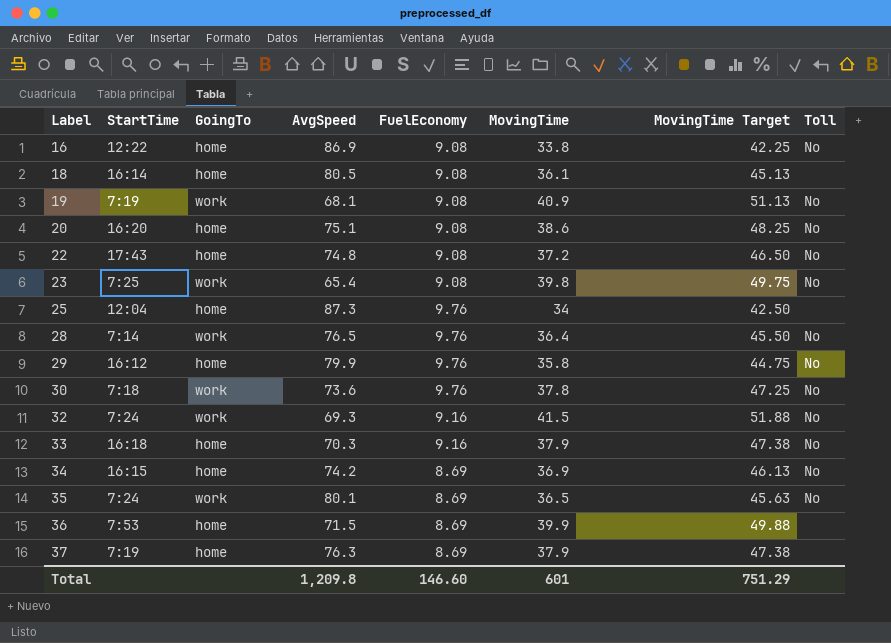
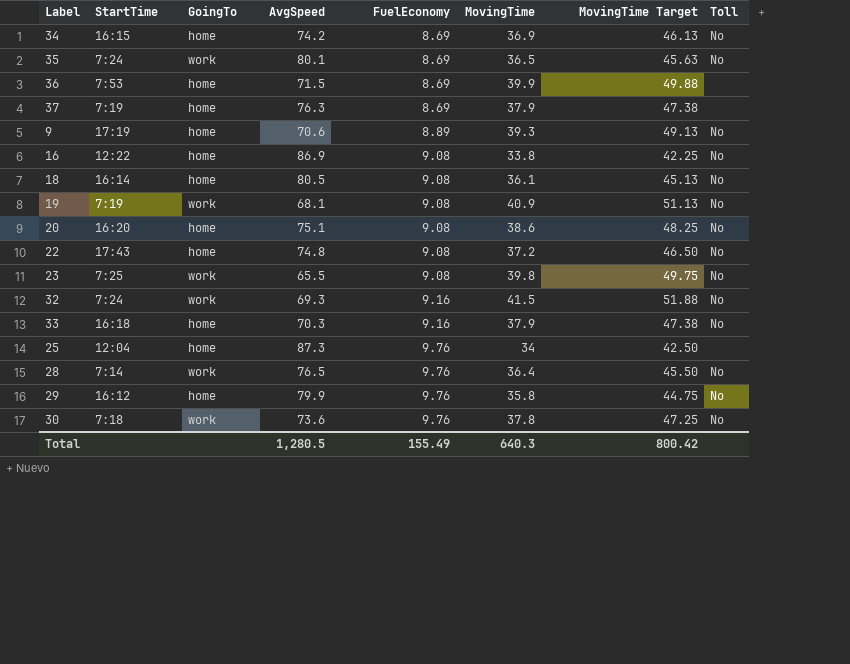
row order: Label ascending -> FuelEconomy ascending
row 9: none -> 17:19 | home | 70.6 | 8.89 | 39.3 | 49.13 | No
18 | Toll: none -> No
23 | AvgSpeed: 65.4 -> 65.5
Total | AvgSpeed: 1,209.8 -> 1,280.5
Total | FuelEconomy: 146.60 -> 155.49
Total | MovingTime: 601 -> 640.3
Total | MovingTime Target: 751.29 -> 800.42

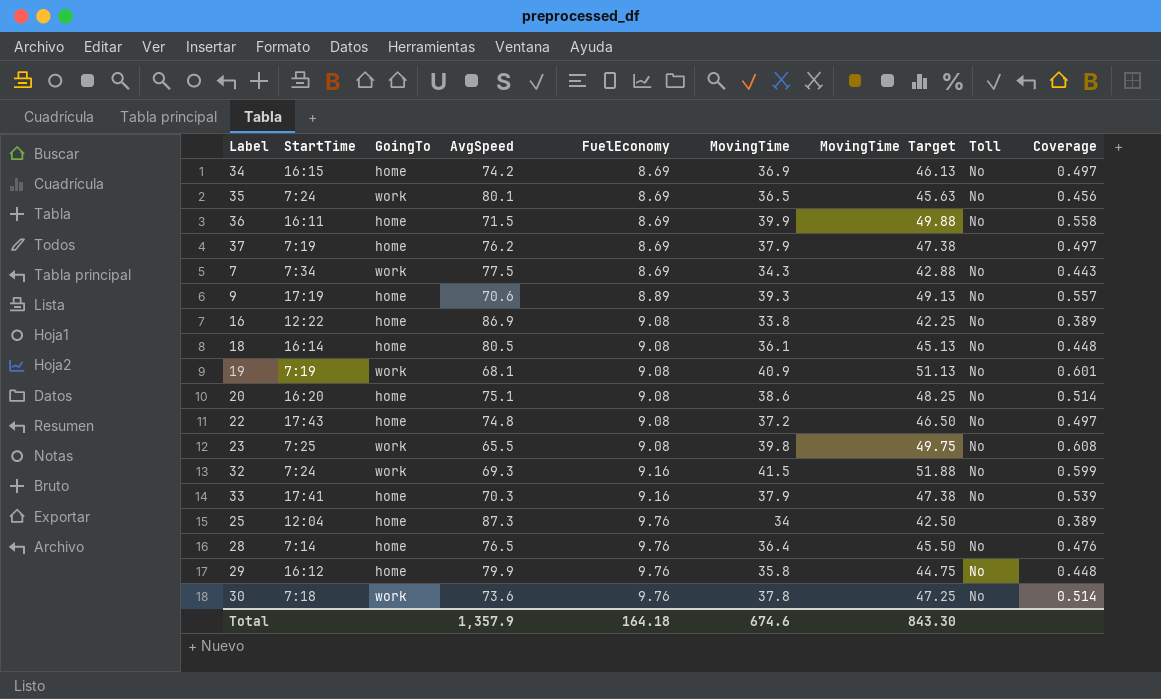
column Coverage | formula: none -> [MovingTime] / [AvgSpeed]
36 | StartTime: 7:53 -> 16:11
36 | Toll: none -> No
37 | AvgSpeed: 76.3 -> 76.2
row 7: none -> 7:34 | work | 77.5 | 8.69 | 34.3 | 42.88 | No | 0.443
33 | StartTime: 16:18 -> 17:41
28 | GoingTo: work -> home
Total | AvgSpeed: 1,280.5 -> 1,357.9
Total | FuelEconomy: 155.49 -> 164.18
Total | MovingTime: 640.3 -> 674.6
Total | MovingTime Target: 800.42 -> 843.30

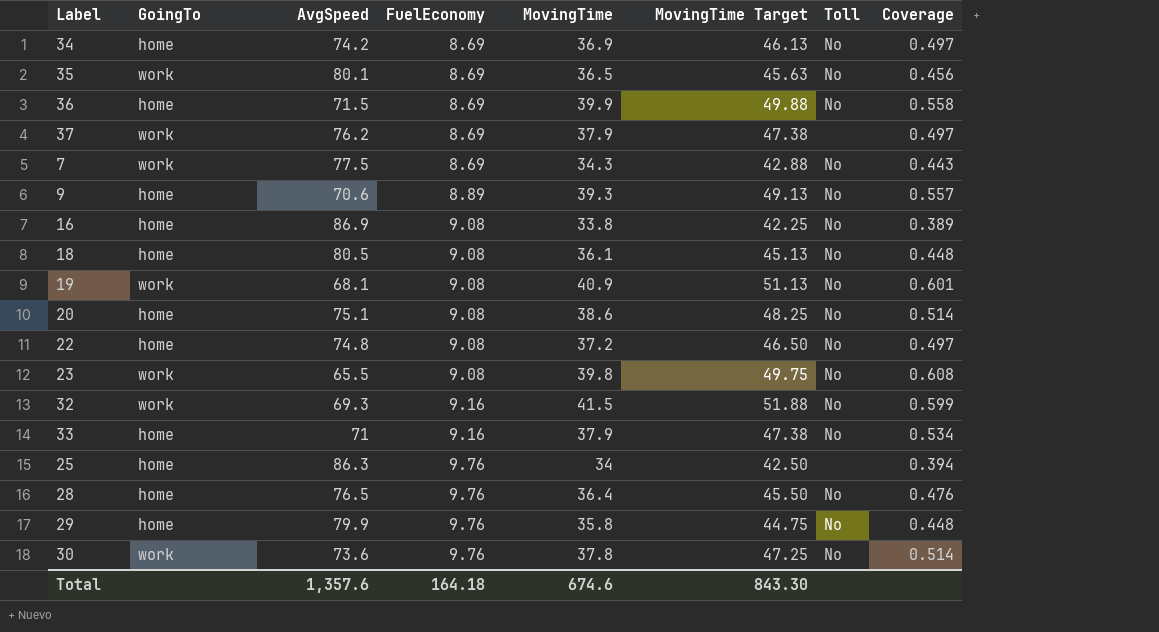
column StartTime | position: 2 -> none
37 | GoingTo: home -> work
33 | AvgSpeed: 70.3 -> 71
33 | Coverage: 0.539 -> 0.534
25 | AvgSpeed: 87.3 -> 86.3
25 | Coverage: 0.389 -> 0.394
Total | AvgSpeed: 1,357.9 -> 1,357.6

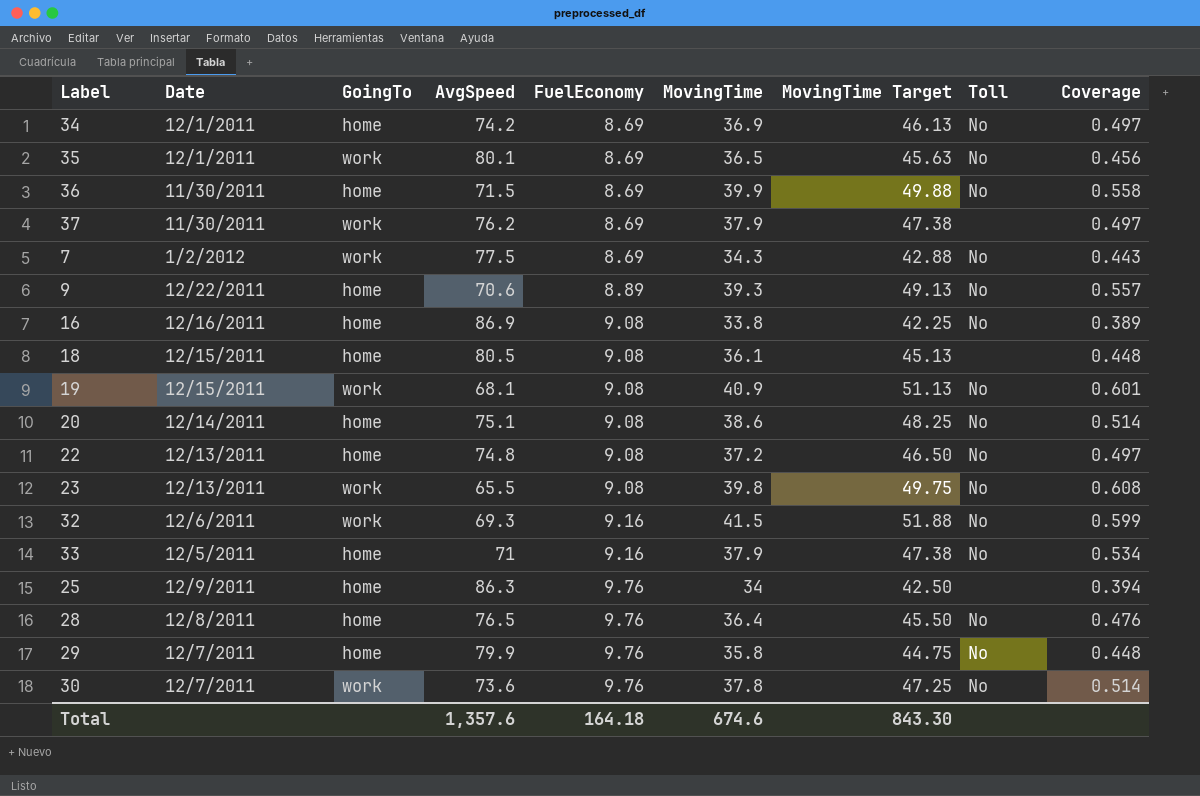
column Date | position: none -> 2
18 | Toll: No -> none

